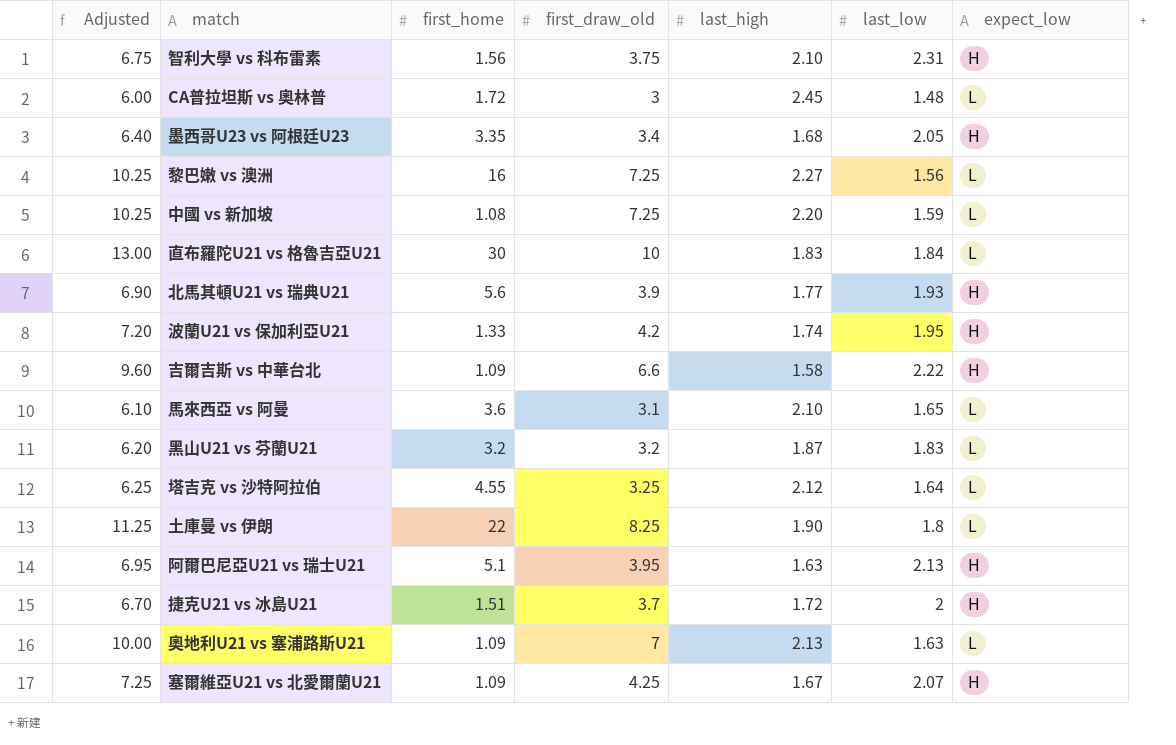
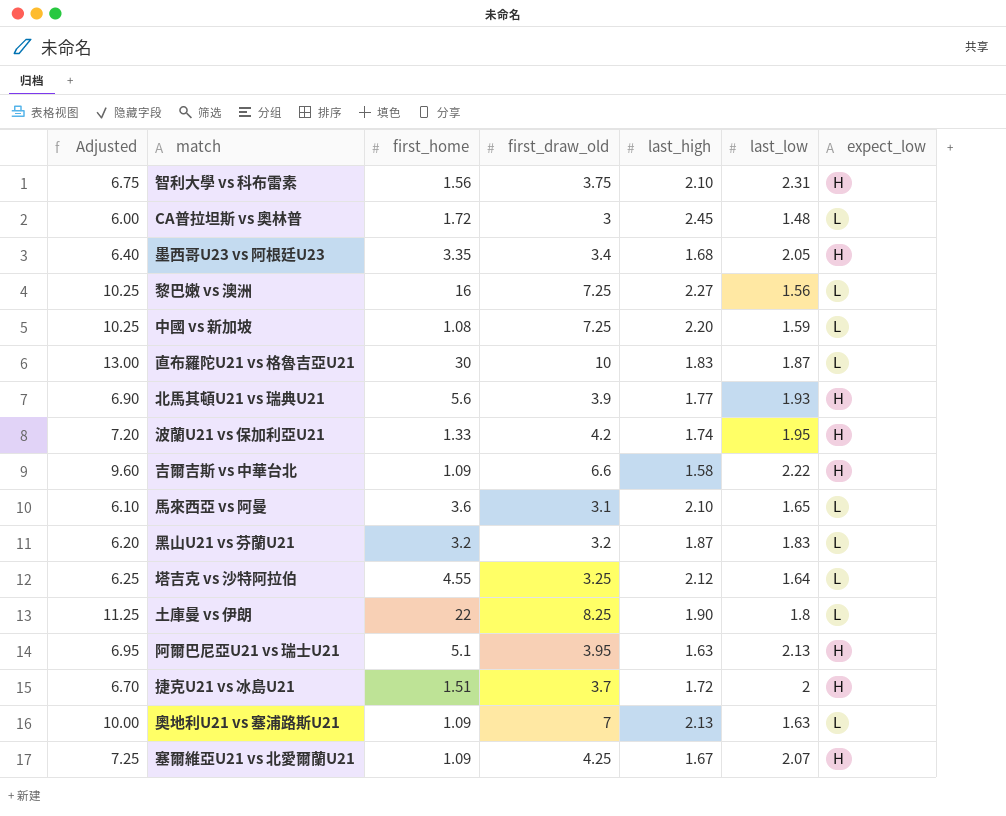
直布羅陀U21 vs 格魯吉亞U21 | last_low: 1.84 -> 1.87

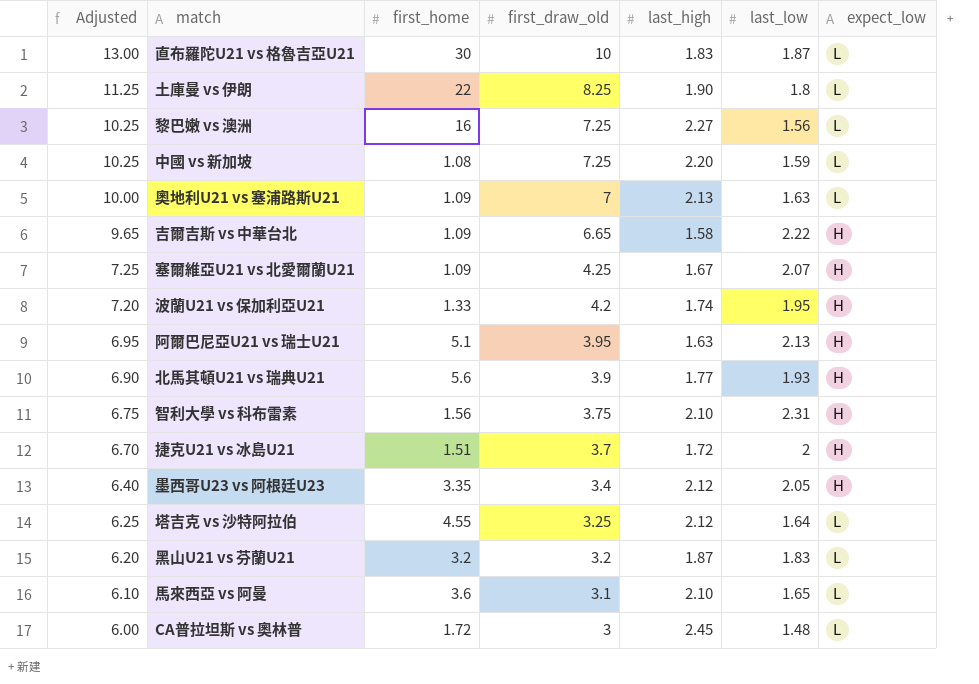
row order: none -> Adjusted descending
吉爾吉斯 vs 中華台北 | Adjusted: 9.60 -> 9.65
吉爾吉斯 vs 中華台北 | first_draw_old: 6.6 -> 6.65
墨西哥U23 vs 阿根廷U23 | last_high: 1.68 -> 2.12

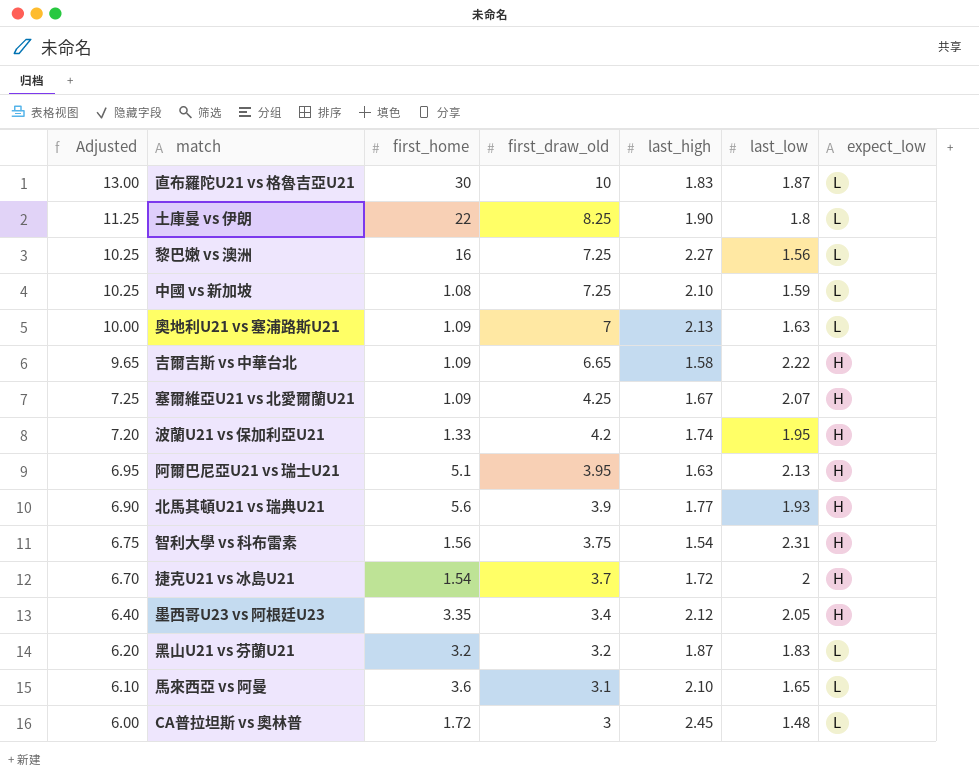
row 塔吉克 vs 沙特阿拉伯: 6.25 | 4.55 | 3.25 | 2.12 | 1.64 | L -> none
中國 vs 新加坡 | last_high: 2.20 -> 2.10
智利大學 vs 科布雷素 | last_high: 2.10 -> 1.54
捷克U21 vs 冰島U21 | first_home: 1.51 -> 1.54

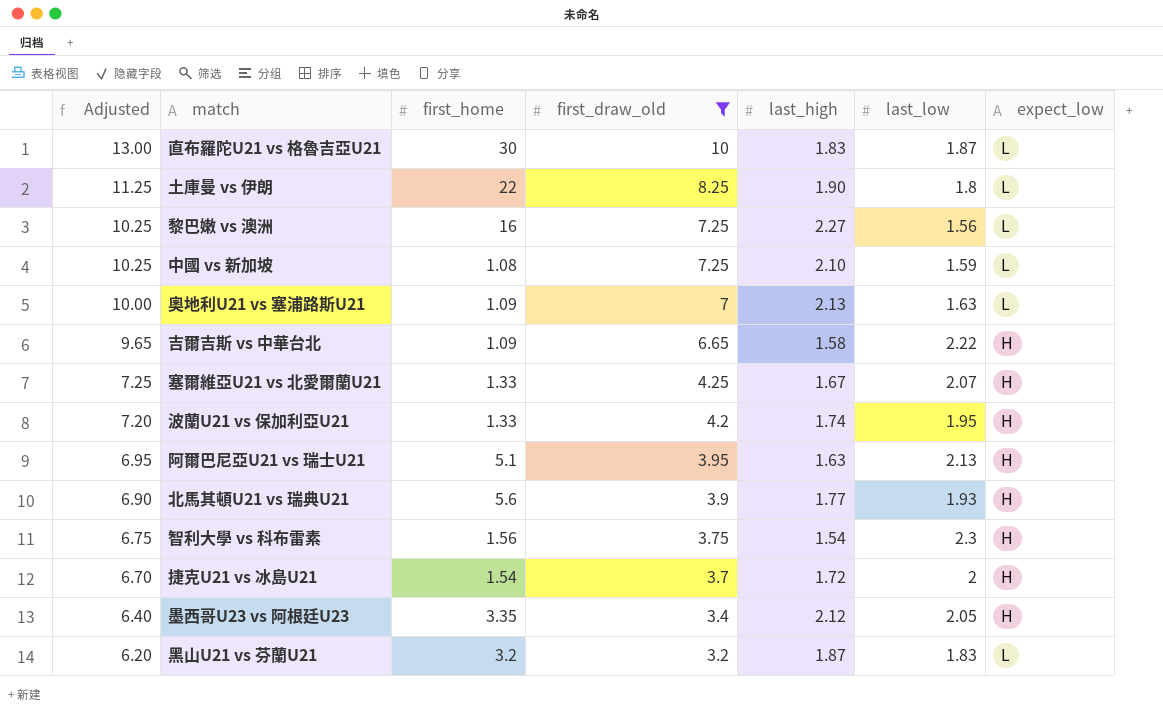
filter: none -> first_draw_old >= 3.2
塞爾維亞U21 vs 北愛爾蘭U21 | first_home: 1.09 -> 1.33
智利大學 vs 科布雷素 | last_low: 2.31 -> 2.3

